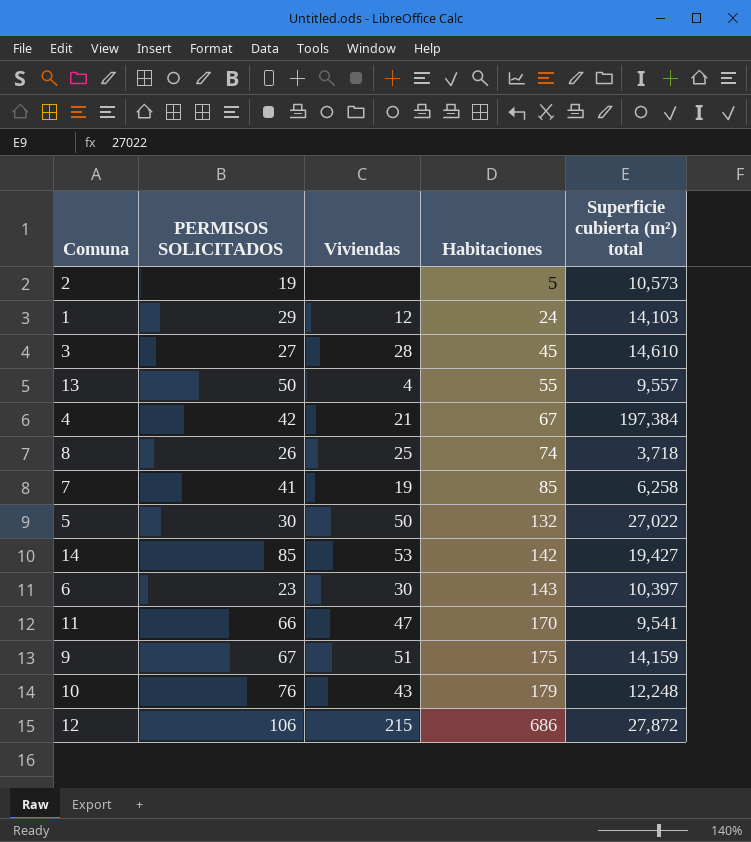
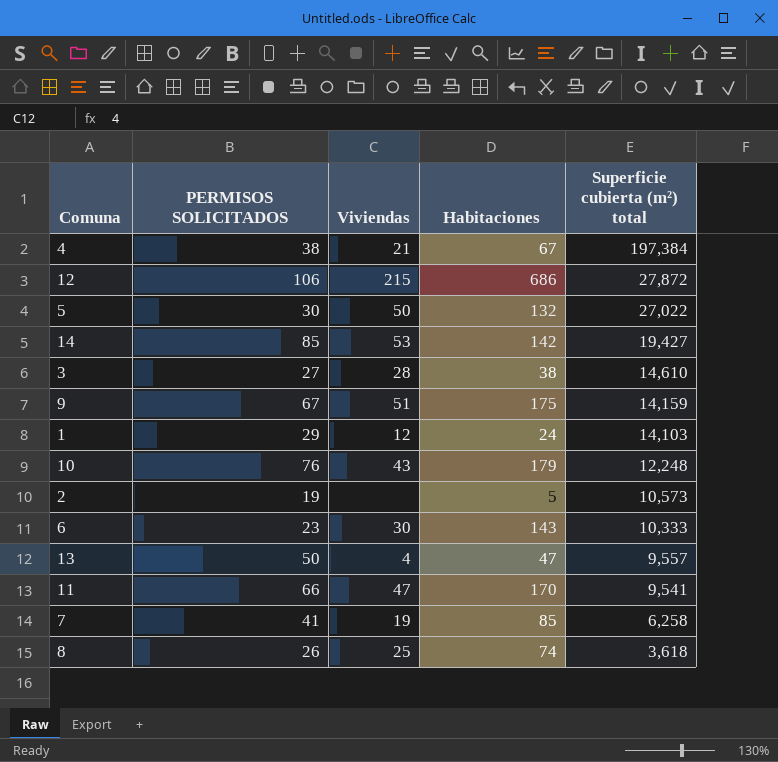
row order: Habitaciones ascending -> Superficie cubierta (m²) total descending
4 | PERMISOS SOLICITADOS: 42 -> 38
3 | Habitaciones: 45 -> 38
6 | Superficie cubierta (m²) total: 10,397 -> 10,333
13 | Habitaciones: 55 -> 47
8 | Superficie cubierta (m²) total: 3,718 -> 3,618

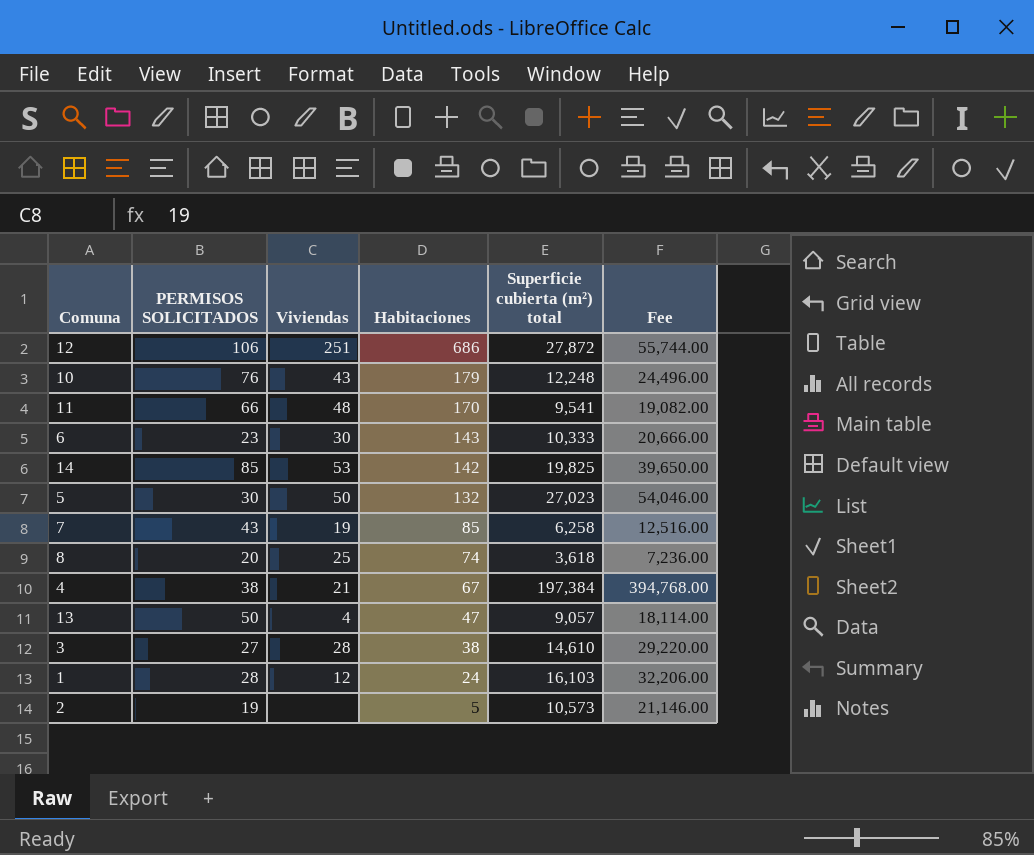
row order: Superficie cubierta (m²) total descending -> Habitaciones descending
column Fee | formula: none -> [Superficie cubierta (m²) total] * 2
row 9: 67 | 51 | 175 | 14,159 -> none
12 | Viviendas: 215 -> 251
11 | Viviendas: 47 -> 48
14 | Superficie cubierta (m²) total: 19,427 -> 19,825
5 | Superficie cubierta (m²) total: 27,022 -> 27,023
7 | PERMISOS SOLICITADOS: 41 -> 43
8 | PERMISOS SOLICITADOS: 26 -> 20
13 | Superficie cubierta (m²) total: 9,557 -> 9,057
1 | PERMISOS SOLICITADOS: 29 -> 28
1 | Superficie cubierta (m²) total: 14,103 -> 16,103

